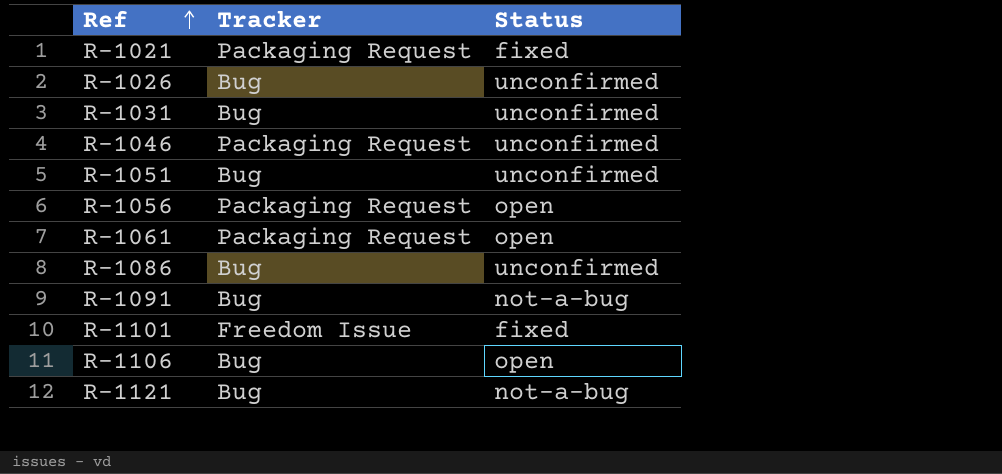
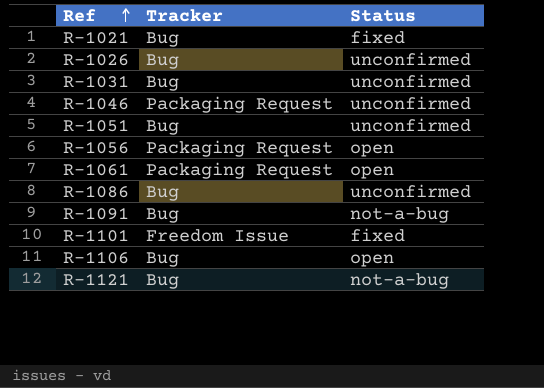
R-1021 | Tracker: Packaging Request -> Bug

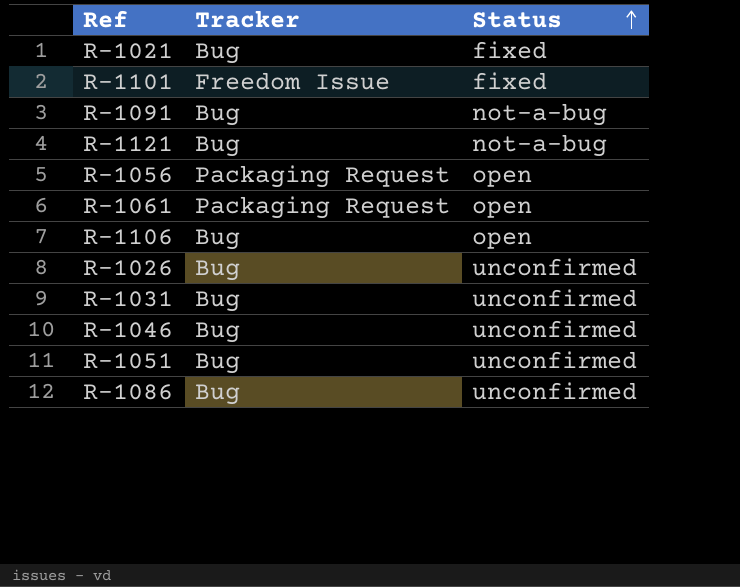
row order: Ref ascending -> Status ascending
R-1046 | Tracker: Packaging Request -> Bug

